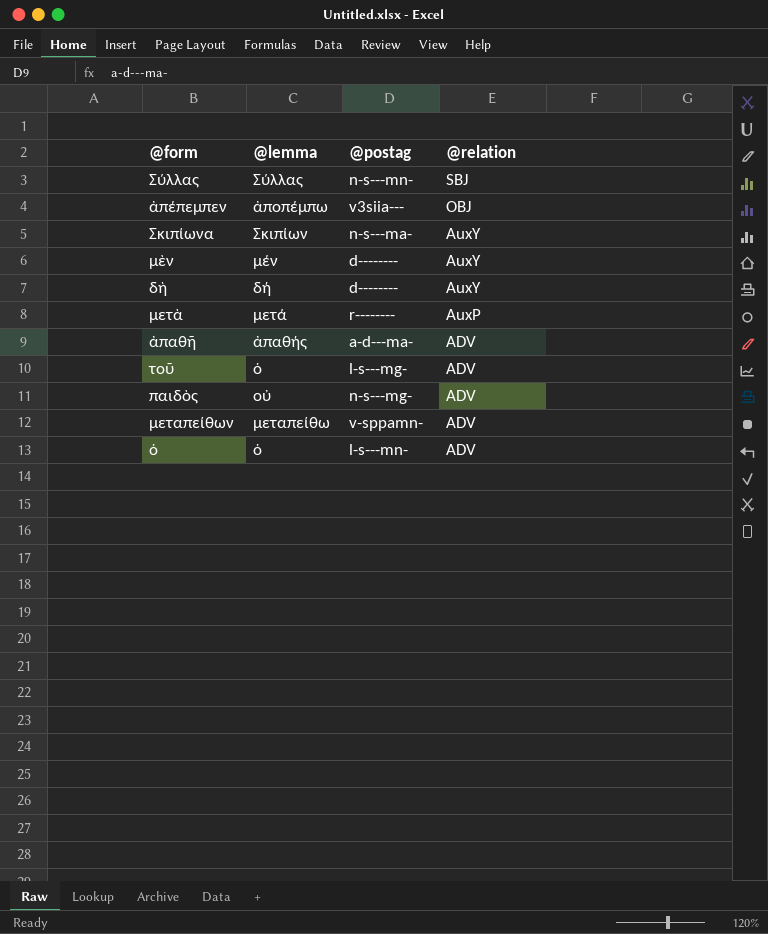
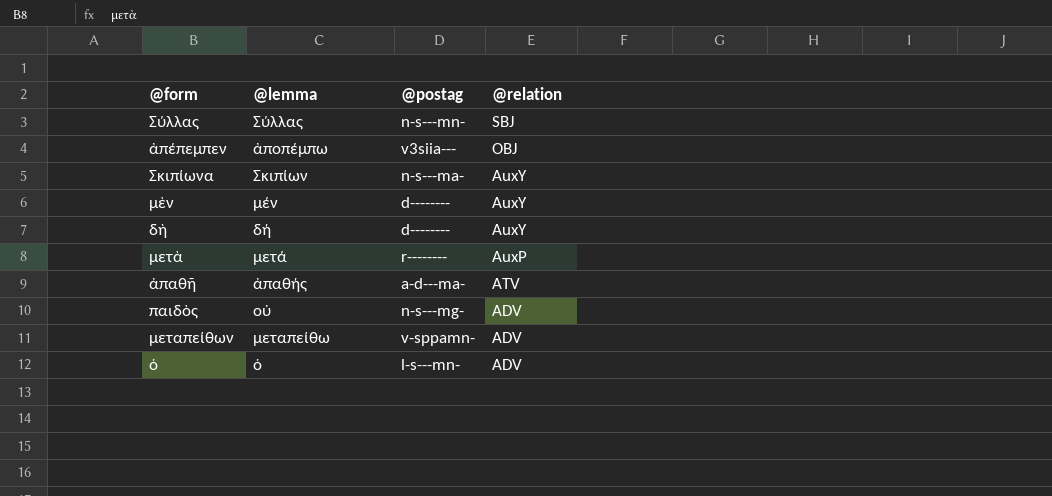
row τοῦ: ὁ | l-s---mg- | ADV -> none
ἀπαθῆ | @relation: ADV -> ATV

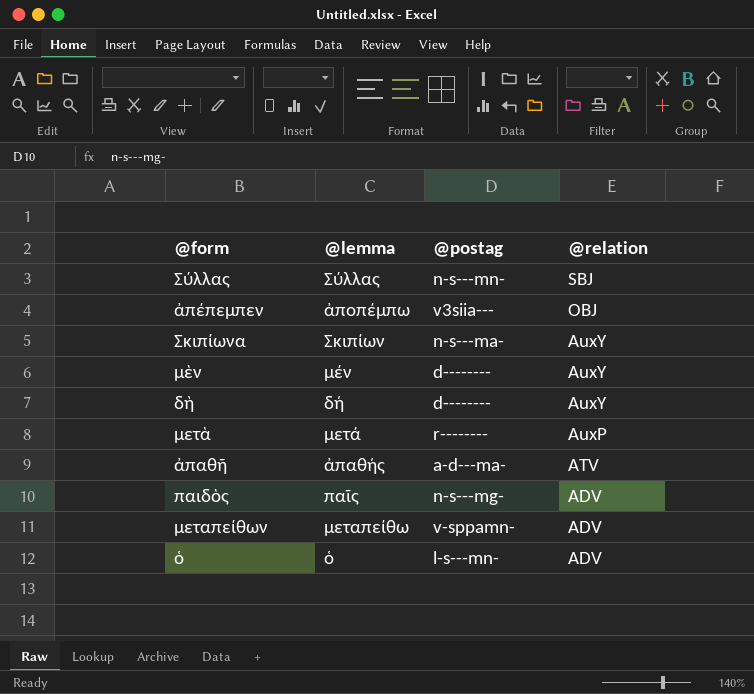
παιδὸς | @lemma: οὐ -> παῖς

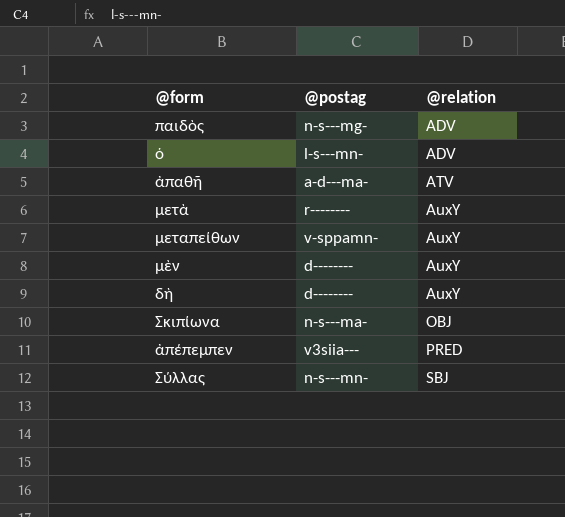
row order: @relation descending -> @relation ascending
column @lemma | position: 2 -> none
μετὰ | @relation: AuxP -> AuxY
μεταπείθων | @relation: ADV -> AuxY
Σκιπίωνα | @relation: AuxY -> OBJ
ἀπέπεμπεν | @relation: OBJ -> PRED

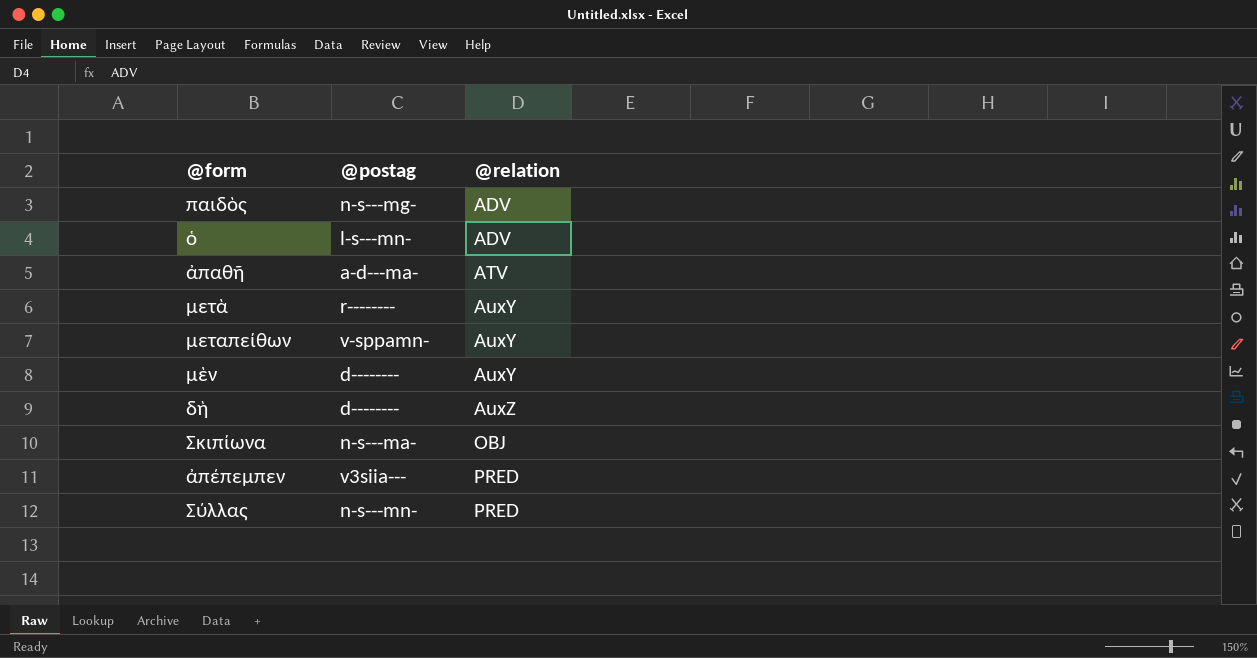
δὴ | @relation: AuxY -> AuxZ
Σύλλας | @relation: SBJ -> PRED

